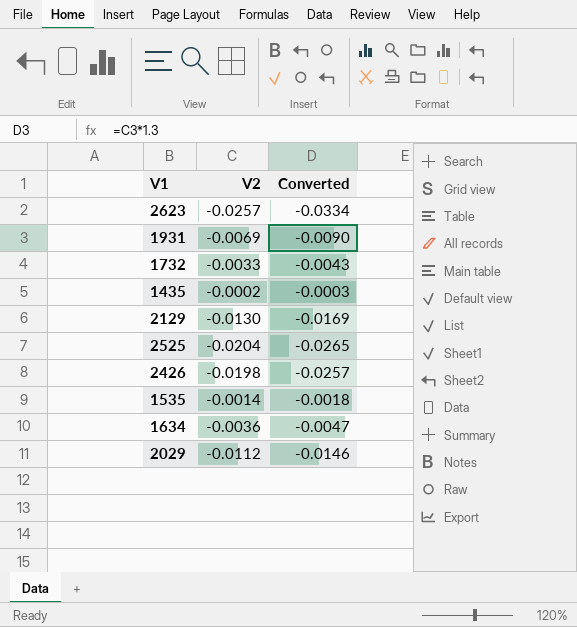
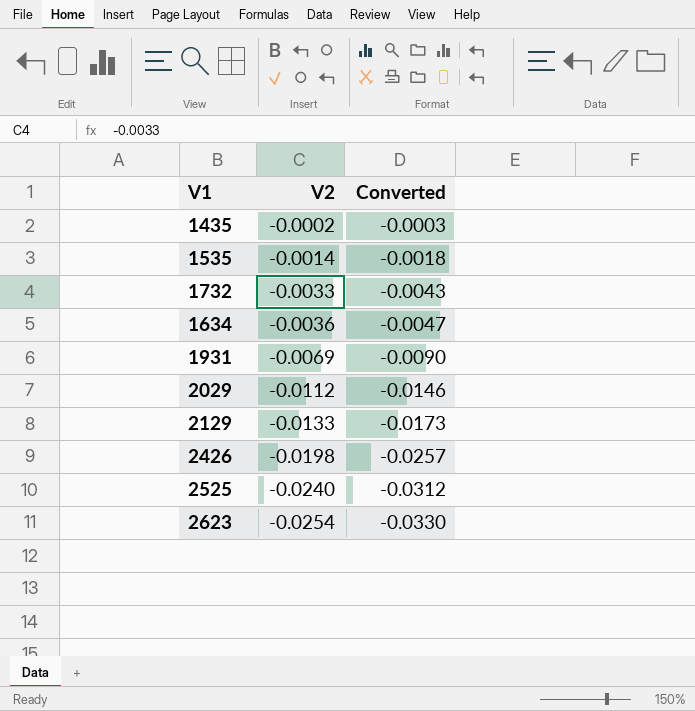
row order: none -> V2 descending
2129 | V2: -0.0130 -> -0.0133
2129 | Converted: -0.0169 -> -0.0173
2525 | V2: -0.0204 -> -0.0240
2525 | Converted: -0.0265 -> -0.0312
2623 | V2: -0.0257 -> -0.0254
2623 | Converted: -0.0334 -> -0.0330

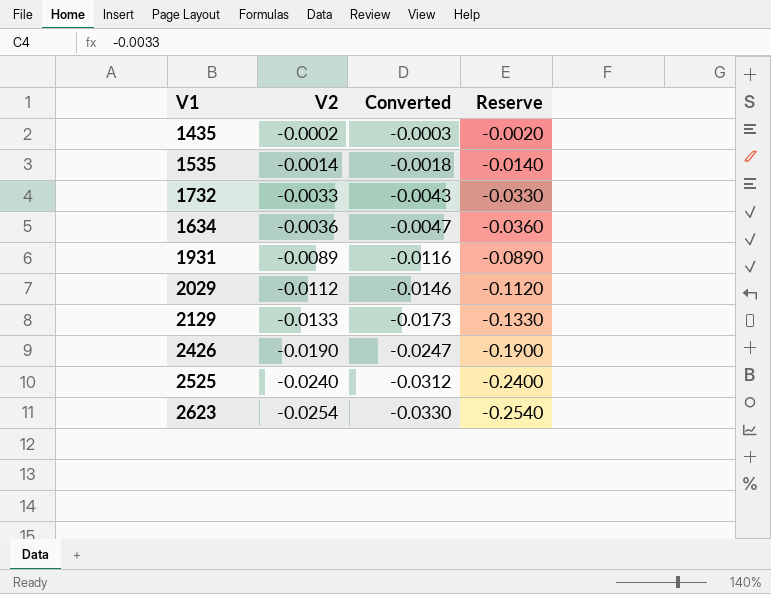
column Reserve | formula: none -> [V2] * 10
1931 | V2: -0.0069 -> -0.0089
1931 | Converted: -0.0090 -> -0.0116
2426 | V2: -0.0198 -> -0.0190
2426 | Converted: -0.0257 -> -0.0247

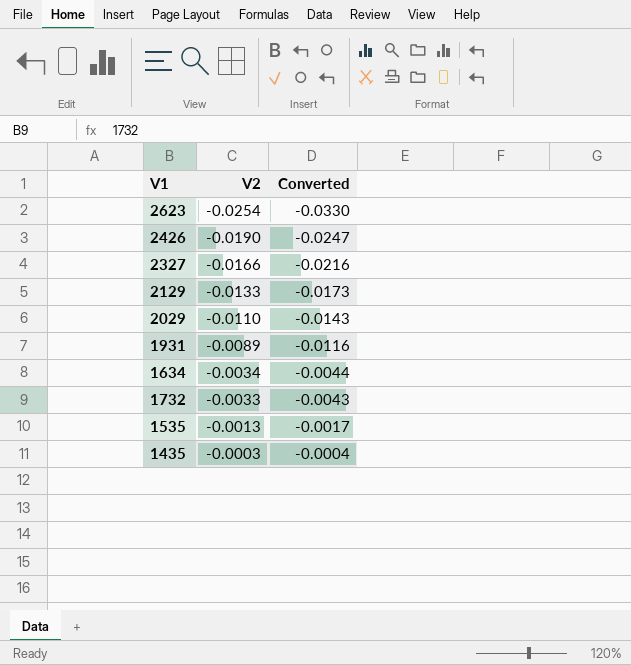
row order: V2 descending -> V2 ascending
column Reserve | formula: [V2] * 10 -> none
row 2525: -0.0240 | -0.0312 | -0.2400 -> none
row 2327: none -> -0.0166 | -0.0216
2029 | V2: -0.0112 -> -0.0110
2029 | Converted: -0.0146 -> -0.0143
1634 | V2: -0.0036 -> -0.0034
1634 | Converted: -0.0047 -> -0.0044
1535 | V2: -0.0014 -> -0.0013
1535 | Converted: -0.0018 -> -0.0017
1435 | V2: -0.0002 -> -0.0003
1435 | Converted: -0.0003 -> -0.0004

